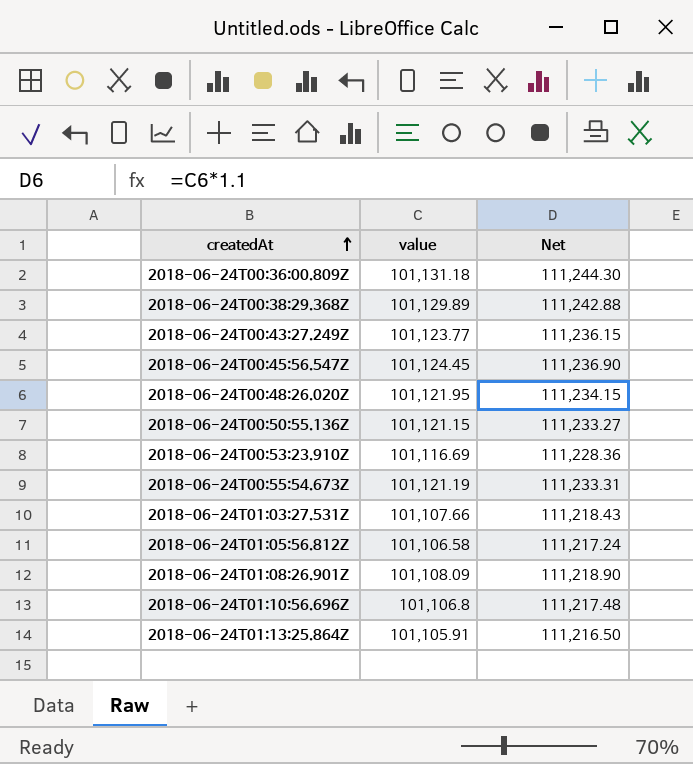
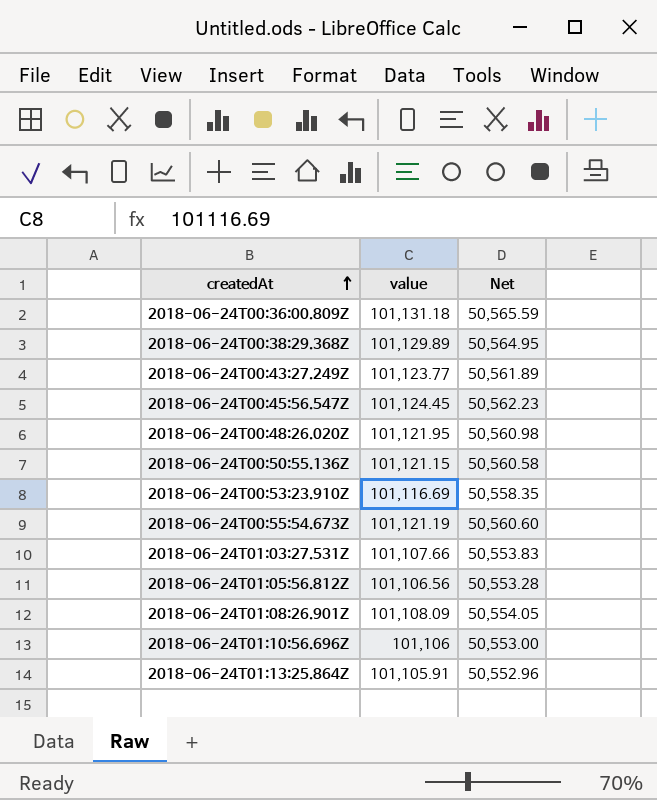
column Net | formula: [value] * 1.1 -> [value] * 0.5
2018-06-24T01:05:56.812Z | value: 101,106.58 -> 101,106.56
2018-06-24T01:10:56.696Z | value: 101,106.8 -> 101,106

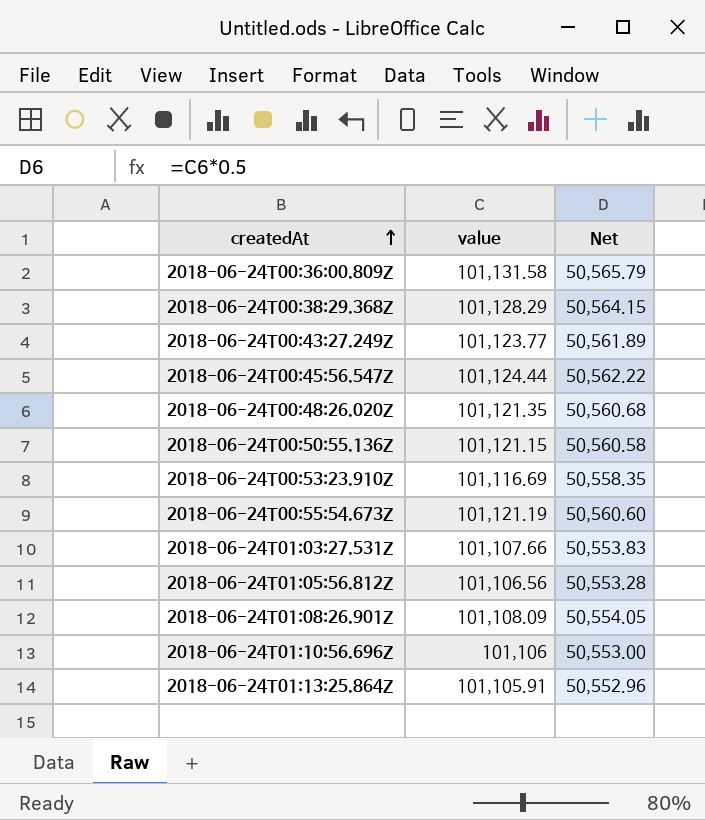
2018-06-24T00:36:00.809Z | value: 101,131.18 -> 101,131.58
2018-06-24T00:36:00.809Z | Net: 50,565.59 -> 50,565.79
2018-06-24T00:38:29.368Z | value: 101,129.89 -> 101,128.29
2018-06-24T00:38:29.368Z | Net: 50,564.95 -> 50,564.15
2018-06-24T00:45:56.547Z | value: 101,124.45 -> 101,124.44
2018-06-24T00:45:56.547Z | Net: 50,562.23 -> 50,562.22
2018-06-24T00:48:26.020Z | value: 101,121.95 -> 101,121.35
2018-06-24T00:48:26.020Z | Net: 50,560.98 -> 50,560.68

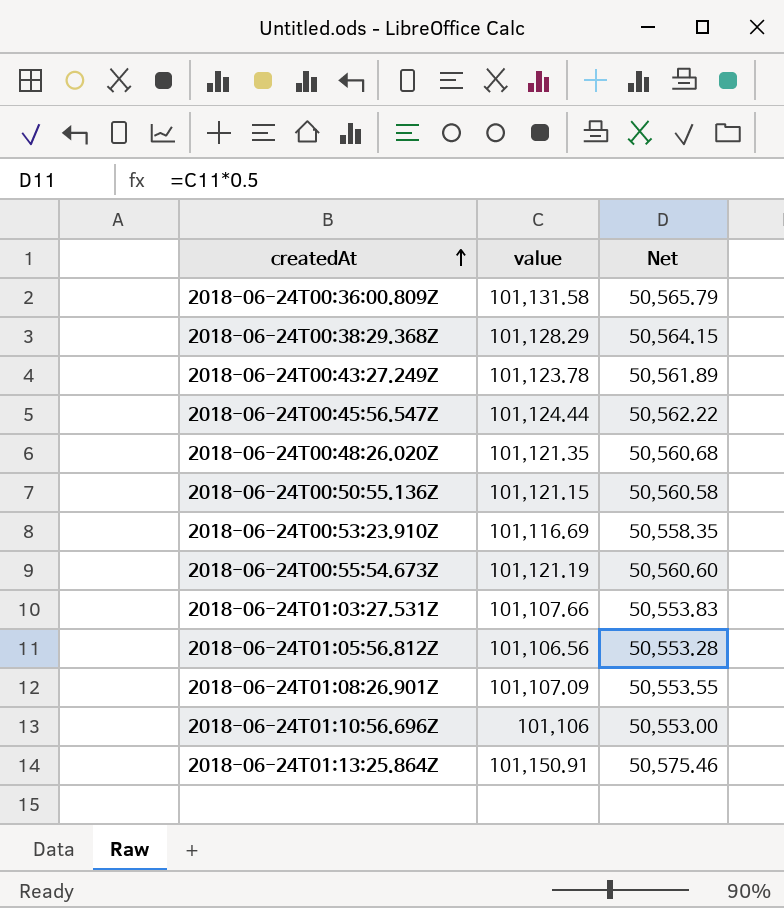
2018-06-24T00:43:27.249Z | value: 101,123.77 -> 101,123.78
2018-06-24T01:08:26.901Z | value: 101,108.09 -> 101,107.09
2018-06-24T01:08:26.901Z | Net: 50,554.05 -> 50,553.55
2018-06-24T01:13:25.864Z | value: 101,105.91 -> 101,150.91
2018-06-24T01:13:25.864Z | Net: 50,552.96 -> 50,575.46

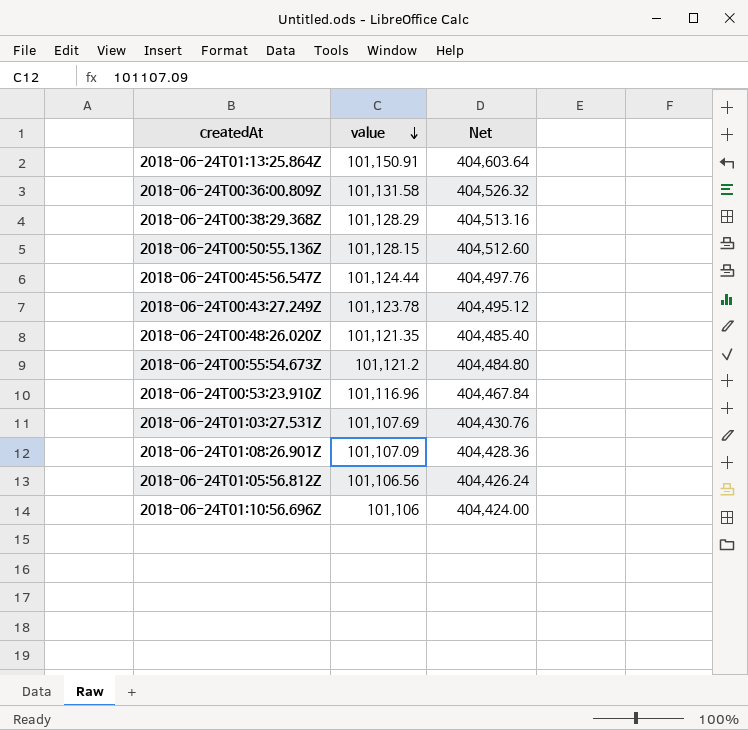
row order: createdAt ascending -> value descending
column Net | formula: [value] * 0.5 -> [value] * 4
2018-06-24T00:50:55.136Z | value: 101,121.15 -> 101,128.15
2018-06-24T00:55:54.673Z | value: 101,121.19 -> 101,121.2
2018-06-24T00:53:23.910Z | value: 101,116.69 -> 101,116.96
2018-06-24T01:03:27.531Z | value: 101,107.66 -> 101,107.69

